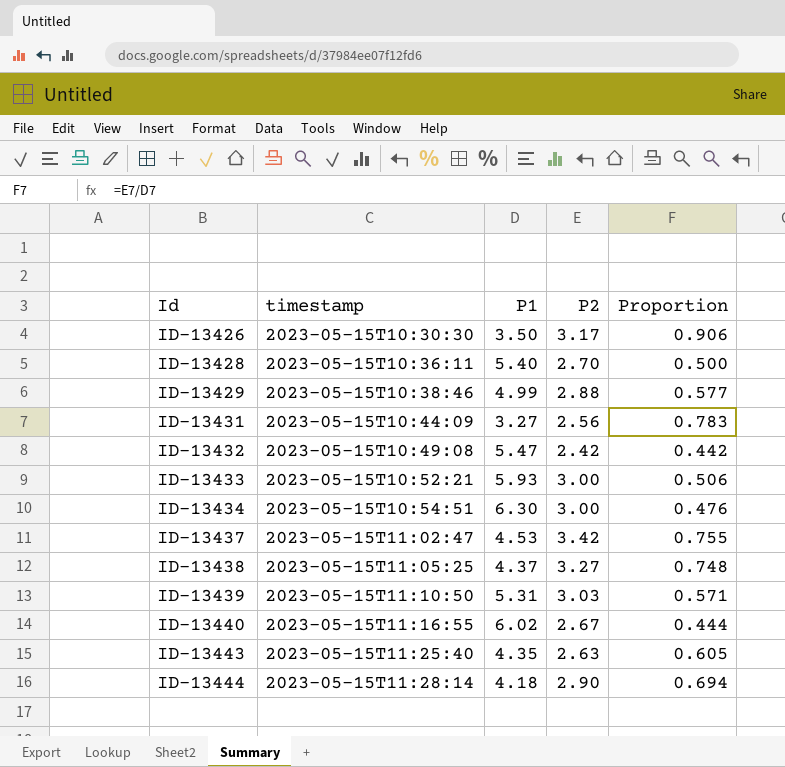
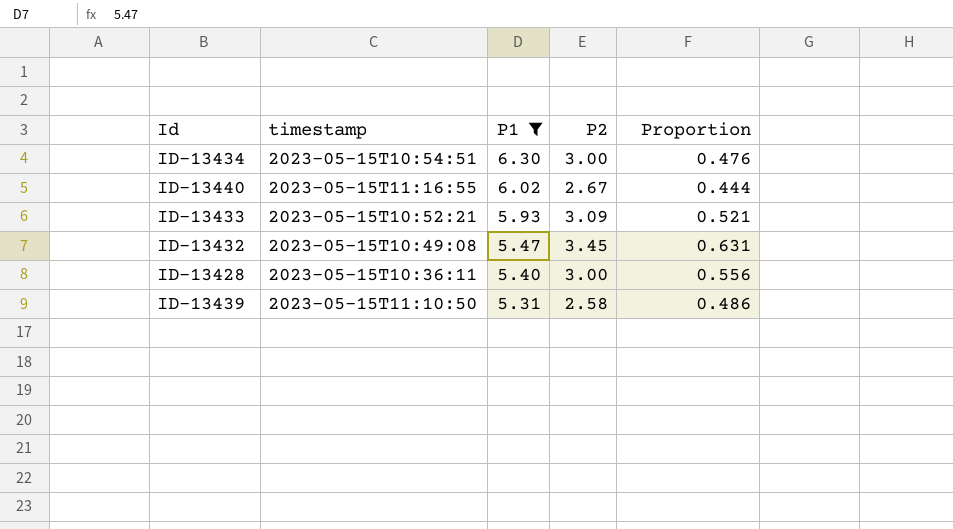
filter: none -> P1 >= 5.31
row order: Id ascending -> P1 descending
ID-13433 | P2: 3.00 -> 3.09
ID-13433 | Proportion: 0.506 -> 0.521
ID-13432 | P2: 2.42 -> 3.45
ID-13432 | Proportion: 0.442 -> 0.631
ID-13428 | P2: 2.70 -> 3.00
ID-13428 | Proportion: 0.500 -> 0.556
ID-13439 | P2: 3.03 -> 2.58
ID-13439 | Proportion: 0.571 -> 0.486

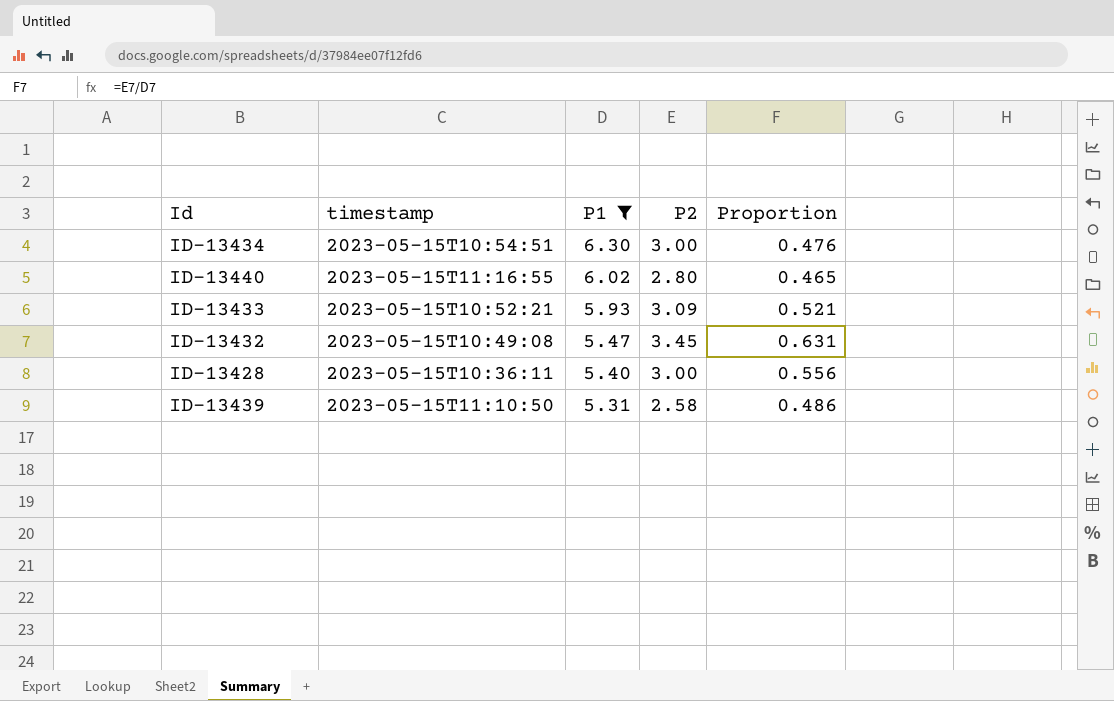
ID-13440 | P2: 2.67 -> 2.80
ID-13440 | Proportion: 0.444 -> 0.465

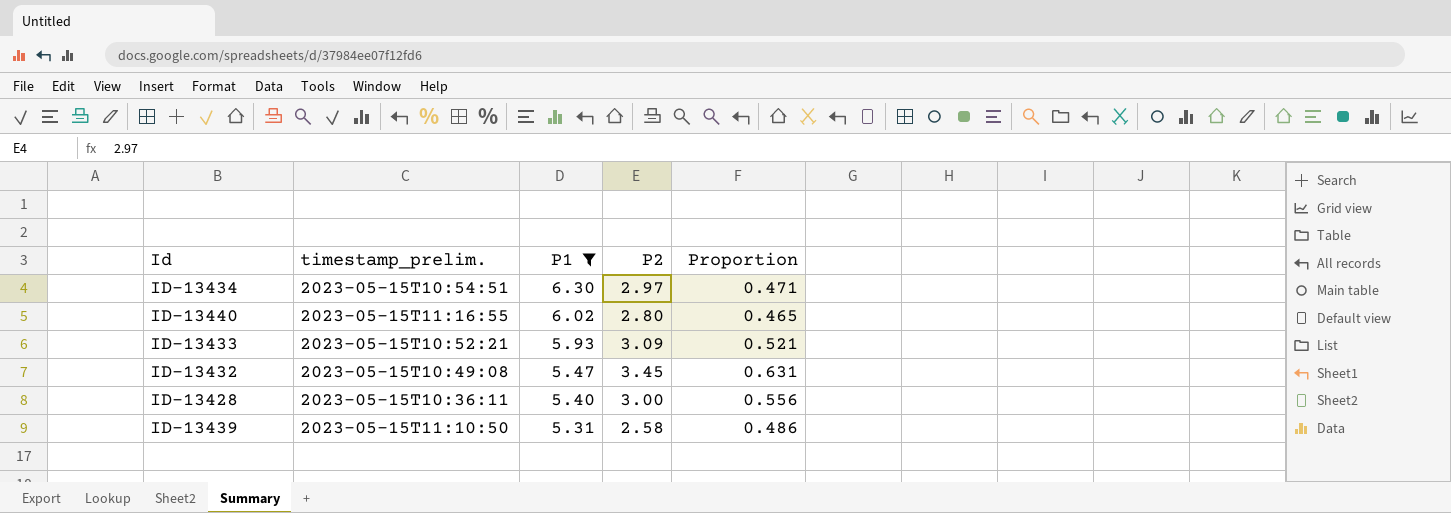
column name: timestamp -> timestamp_prelim.
ID-13434 | P2: 3.00 -> 2.97
ID-13434 | Proportion: 0.476 -> 0.471

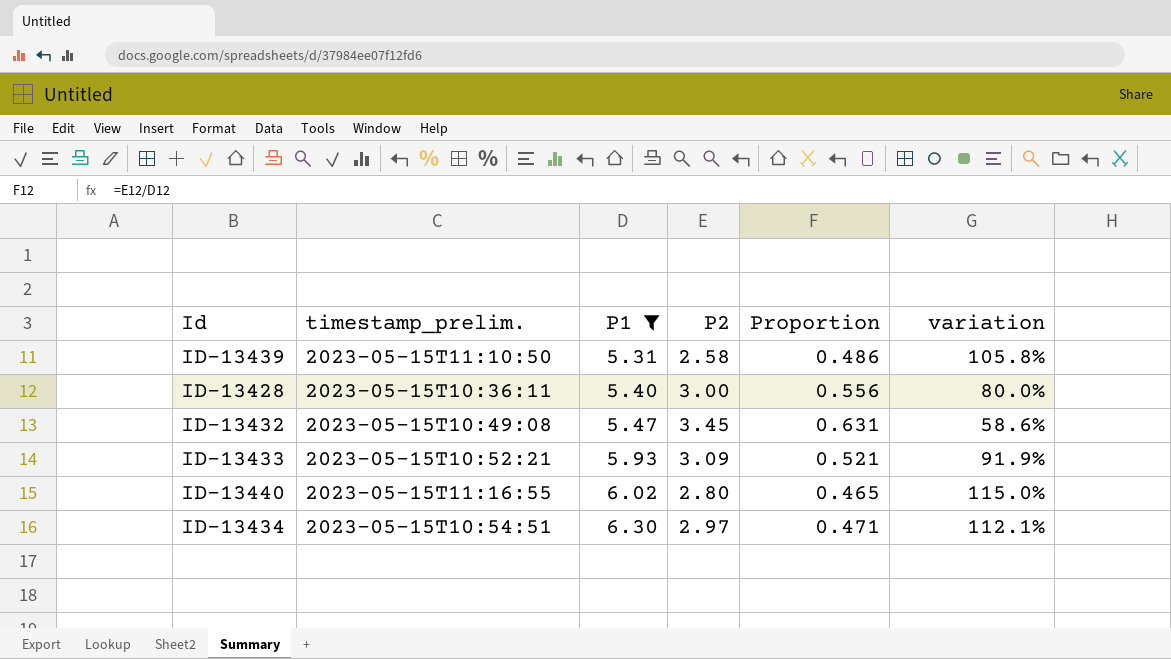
row order: P1 descending -> P1 ascending
column variation | formula: none -> ([P1] - [P2]) / [P2]

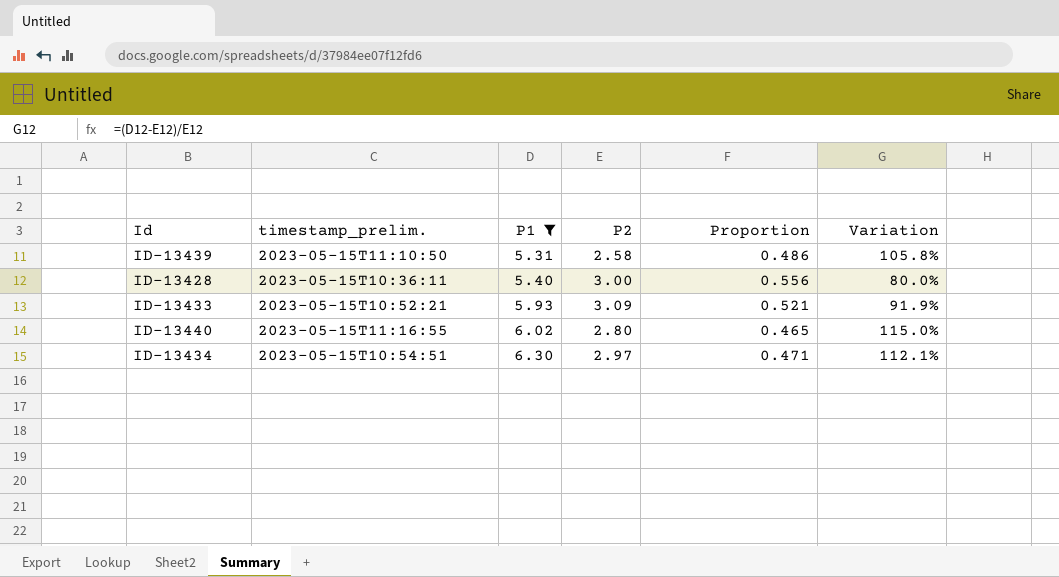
column name: variation -> Variation
row ID-13432: 2023-05-15T10:49:08 | 5.47 | 3.45 | 0.631 | 58.6% -> none

